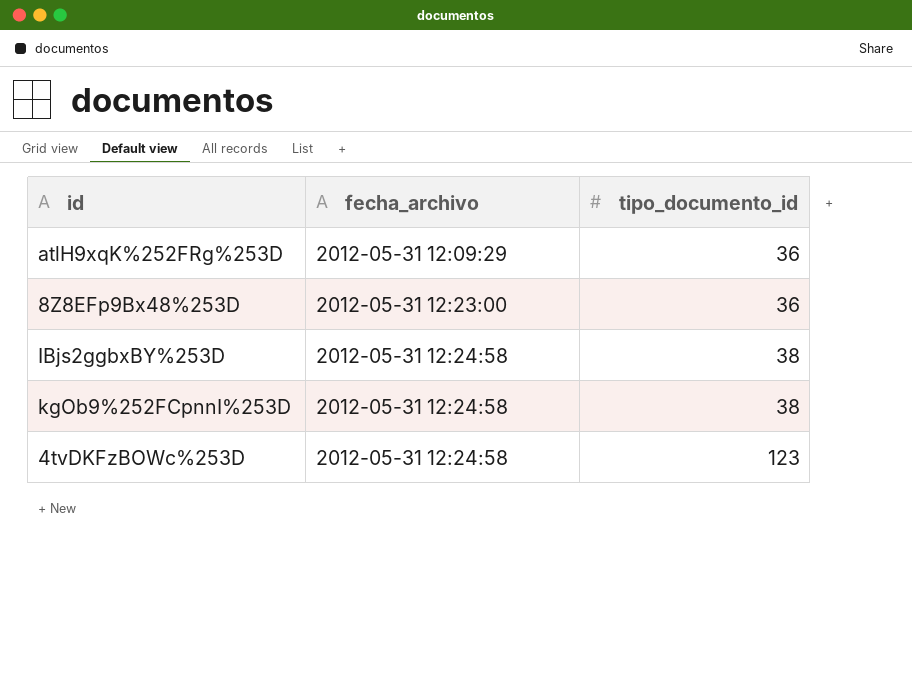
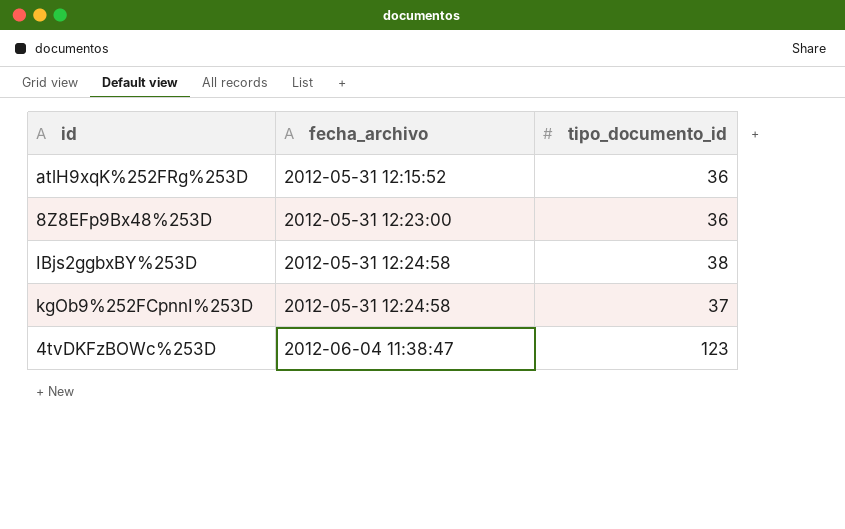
atlH9xqK%252FRg%253D | fecha_archivo: 2012-05-31 12:09:29 -> 2012-05-31 12:15:52
kgOb9%252FCpnnI%253D | tipo_documento_id: 38 -> 37
4tvDKFzBOWc%253D | fecha_archivo: 2012-05-31 12:24:58 -> 2012-06-04 11:38:47

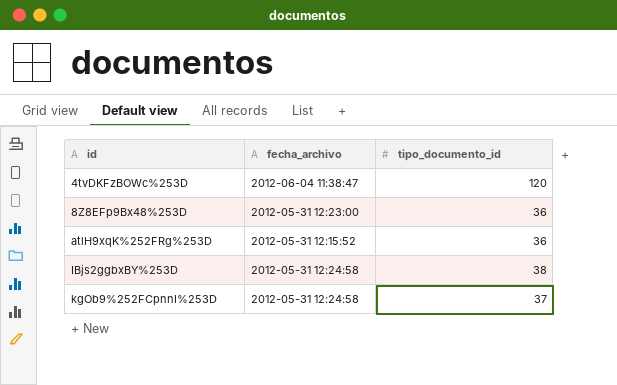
row order: fecha_archivo ascending -> id ascending
4tvDKFzBOWc%253D | tipo_documento_id: 123 -> 120

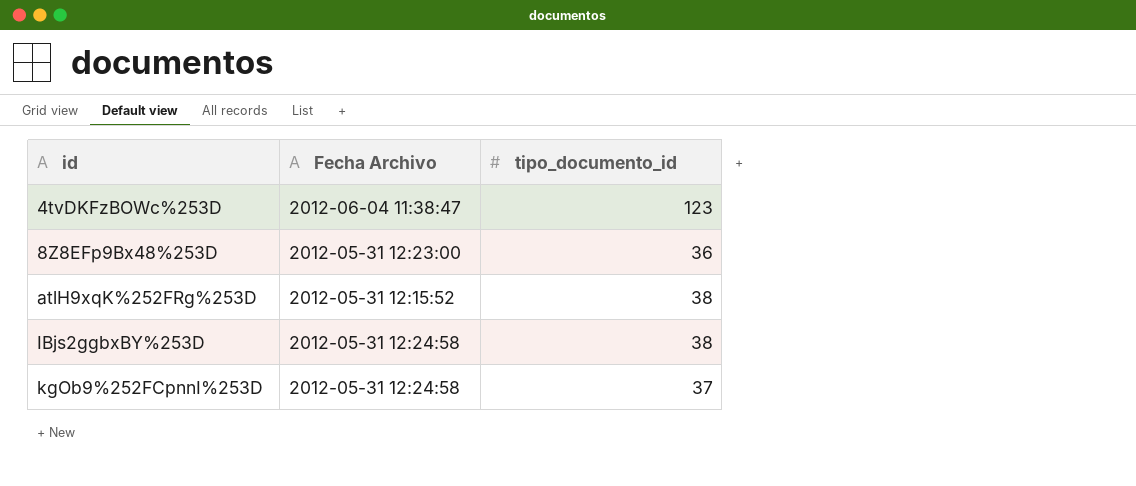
column name: fecha_archivo -> Fecha Archivo
4tvDKFzBOWc%253D | tipo_documento_id: 120 -> 123
atlH9xqK%252FRg%253D | tipo_documento_id: 36 -> 38

